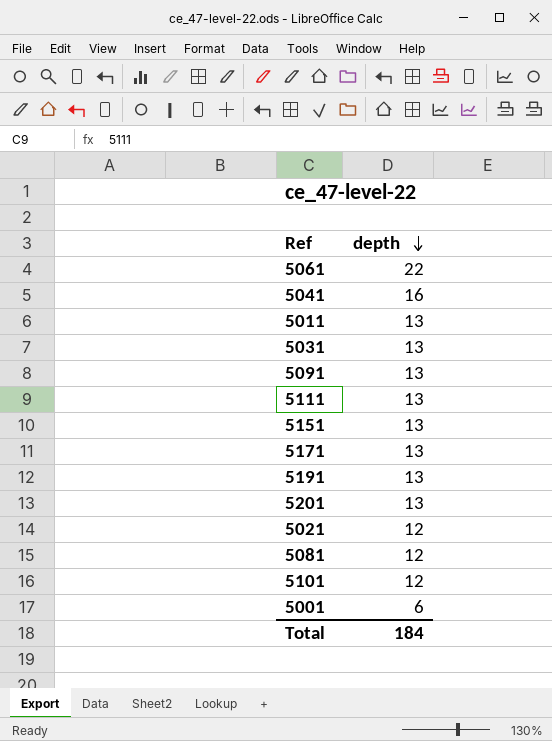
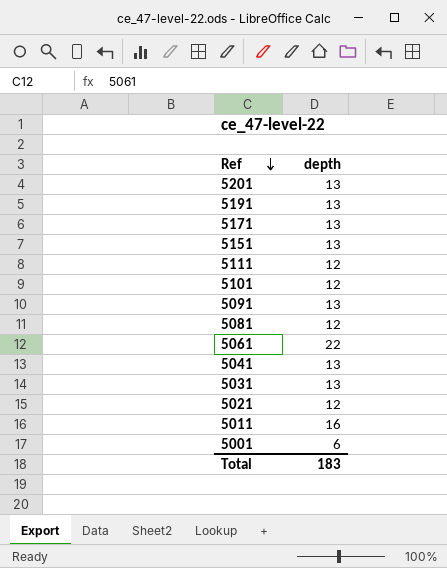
row order: depth descending -> Ref descending
5111 | depth: 13 -> 12
5041 | depth: 16 -> 13
5011 | depth: 13 -> 16
Total | depth: 184 -> 183

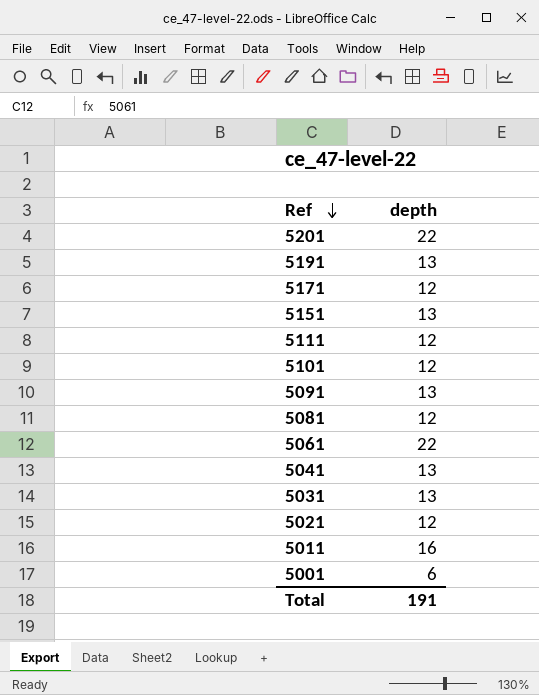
5201 | depth: 13 -> 22
5171 | depth: 13 -> 12
Total | depth: 183 -> 191

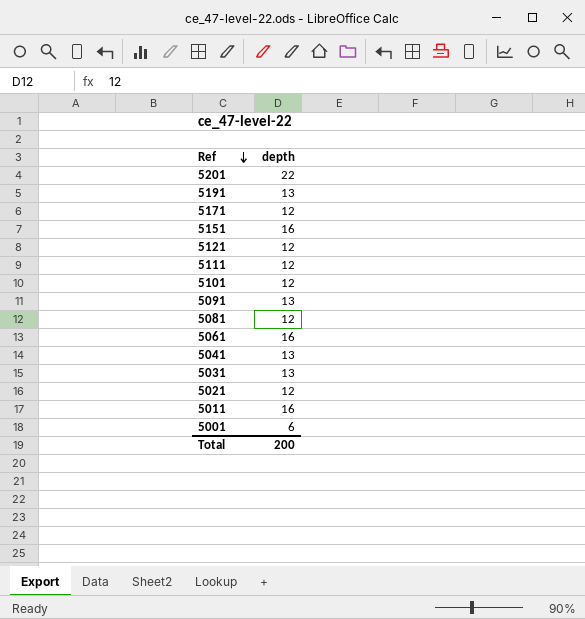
5151 | depth: 13 -> 16
row 5121: none -> 12
5061 | depth: 22 -> 16
Total | depth: 191 -> 200

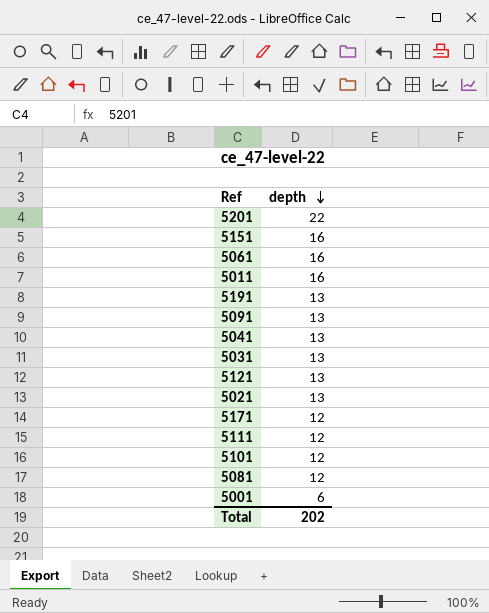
row order: Ref descending -> depth descending
5121 | depth: 12 -> 13
5021 | depth: 12 -> 13
Total | depth: 200 -> 202

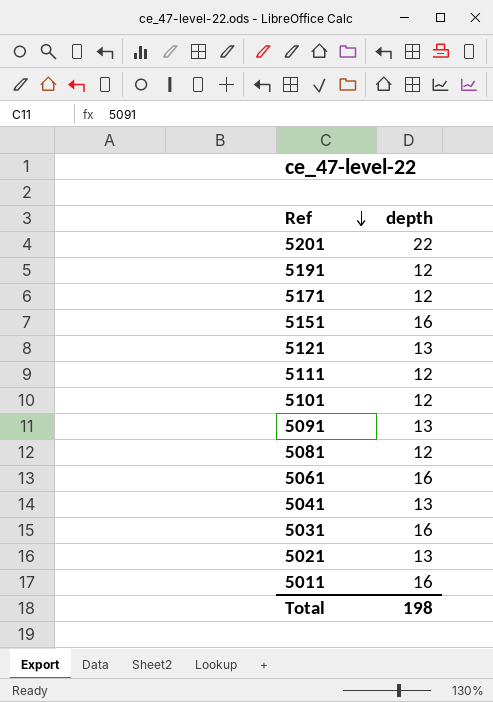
row order: depth descending -> Ref descending
row 5001: 6 -> none
5191 | depth: 13 -> 12
5031 | depth: 13 -> 16
Total | depth: 202 -> 198

